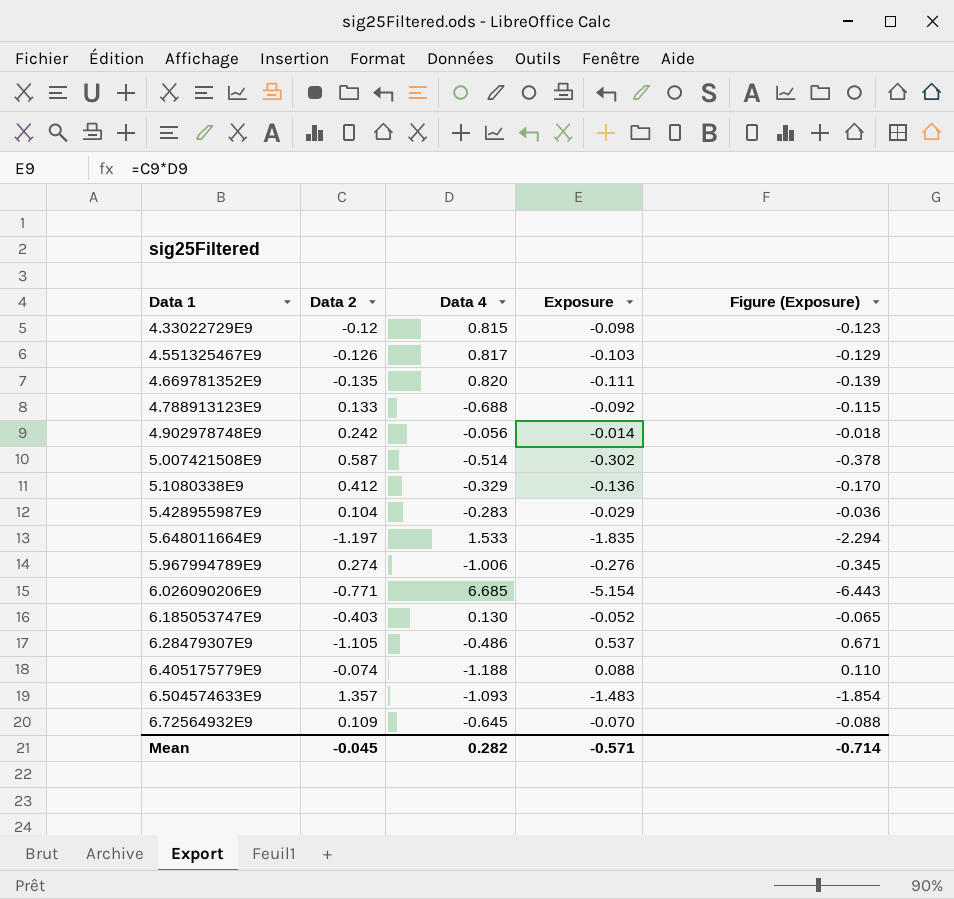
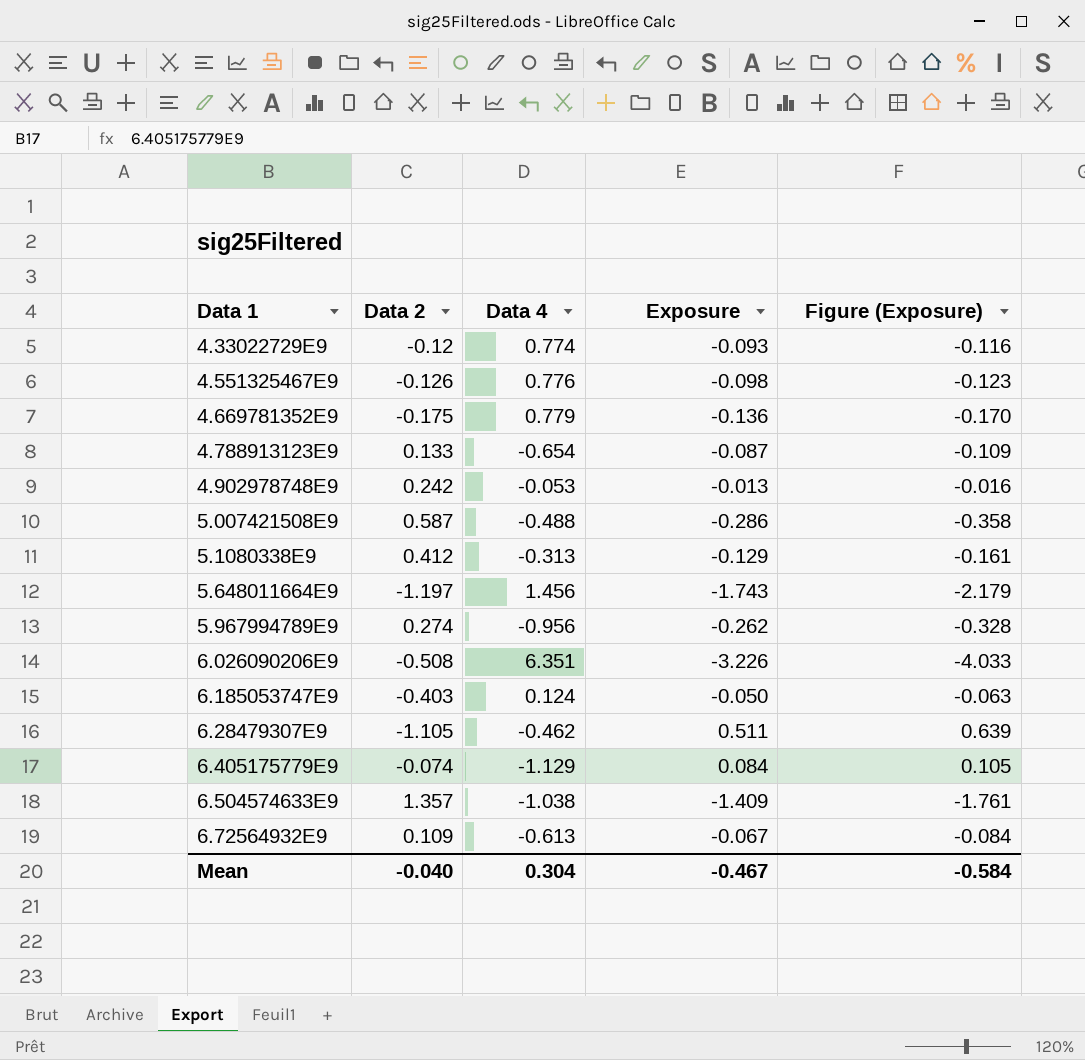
row 5.428955987E9: 0.104 | -0.283 | -0.029 | -0.036 -> none
4.33022729E9 | Data 4: 0.815 -> 0.774
4.33022729E9 | Exposure: -0.098 -> -0.093
4.33022729E9 | Figure (Exposure): -0.123 -> -0.116
4.551325467E9 | Data 4: 0.817 -> 0.776
4.551325467E9 | Exposure: -0.103 -> -0.098
4.551325467E9 | Figure (Exposure): -0.129 -> -0.123
4.669781352E9 | Data 2: -0.135 -> -0.175
4.669781352E9 | Data 4: 0.820 -> 0.779
4.669781352E9 | Exposure: -0.111 -> -0.136
4.669781352E9 | Figure (Exposure): -0.139 -> -0.170
4.788913123E9 | Data 4: -0.688 -> -0.654
4.788913123E9 | Exposure: -0.092 -> -0.087
4.788913123E9 | Figure (Exposure): -0.115 -> -0.109
4.902978748E9 | Data 4: -0.056 -> -0.053
4.902978748E9 | Exposure: -0.014 -> -0.013
4.902978748E9 | Figure (Exposure): -0.018 -> -0.016
5.007421508E9 | Data 4: -0.514 -> -0.488
5.007421508E9 | Exposure: -0.302 -> -0.286
5.007421508E9 | Figure (Exposure): -0.378 -> -0.358
5.1080338E9 | Data 4: -0.329 -> -0.313
5.1080338E9 | Exposure: -0.136 -> -0.129
5.1080338E9 | Figure (Exposure): -0.170 -> -0.161
5.648011664E9 | Data 4: 1.533 -> 1.456
5.648011664E9 | Exposure: -1.835 -> -1.743
5.648011664E9 | Figure (Exposure): -2.294 -> -2.179
5.967994789E9 | Data 4: -1.006 -> -0.956
5.967994789E9 | Exposure: -0.276 -> -0.262
5.967994789E9 | Figure (Exposure): -0.345 -> -0.328
6.026090206E9 | Data 2: -0.771 -> -0.508
6.026090206E9 | Data 4: 6.685 -> 6.351
6.026090206E9 | Exposure: -5.154 -> -3.226
6.026090206E9 | Figure (Exposure): -6.443 -> -4.033
6.185053747E9 | Data 4: 0.130 -> 0.124
6.185053747E9 | Exposure: -0.052 -> -0.050
6.185053747E9 | Figure (Exposure): -0.065 -> -0.063
6.28479307E9 | Data 4: -0.486 -> -0.462
6.28479307E9 | Exposure: 0.537 -> 0.511
6.28479307E9 | Figure (Exposure): 0.671 -> 0.639
6.405175779E9 | Data 4: -1.188 -> -1.129
6.405175779E9 | Exposure: 0.088 -> 0.084
6.405175779E9 | Figure (Exposure): 0.110 -> 0.105
6.504574633E9 | Data 4: -1.093 -> -1.038
6.504574633E9 | Exposure: -1.483 -> -1.409
6.504574633E9 | Figure (Exposure): -1.854 -> -1.761
6.72564932E9 | Data 4: -0.645 -> -0.613
6.72564932E9 | Exposure: -0.070 -> -0.067
6.72564932E9 | Figure (Exposure): -0.088 -> -0.084
Mean | Data 2: -0.045 -> -0.040
Mean | Data 4: 0.282 -> 0.304
Mean | Exposure: -0.571 -> -0.467
Mean | Figure (Exposure): -0.714 -> -0.584

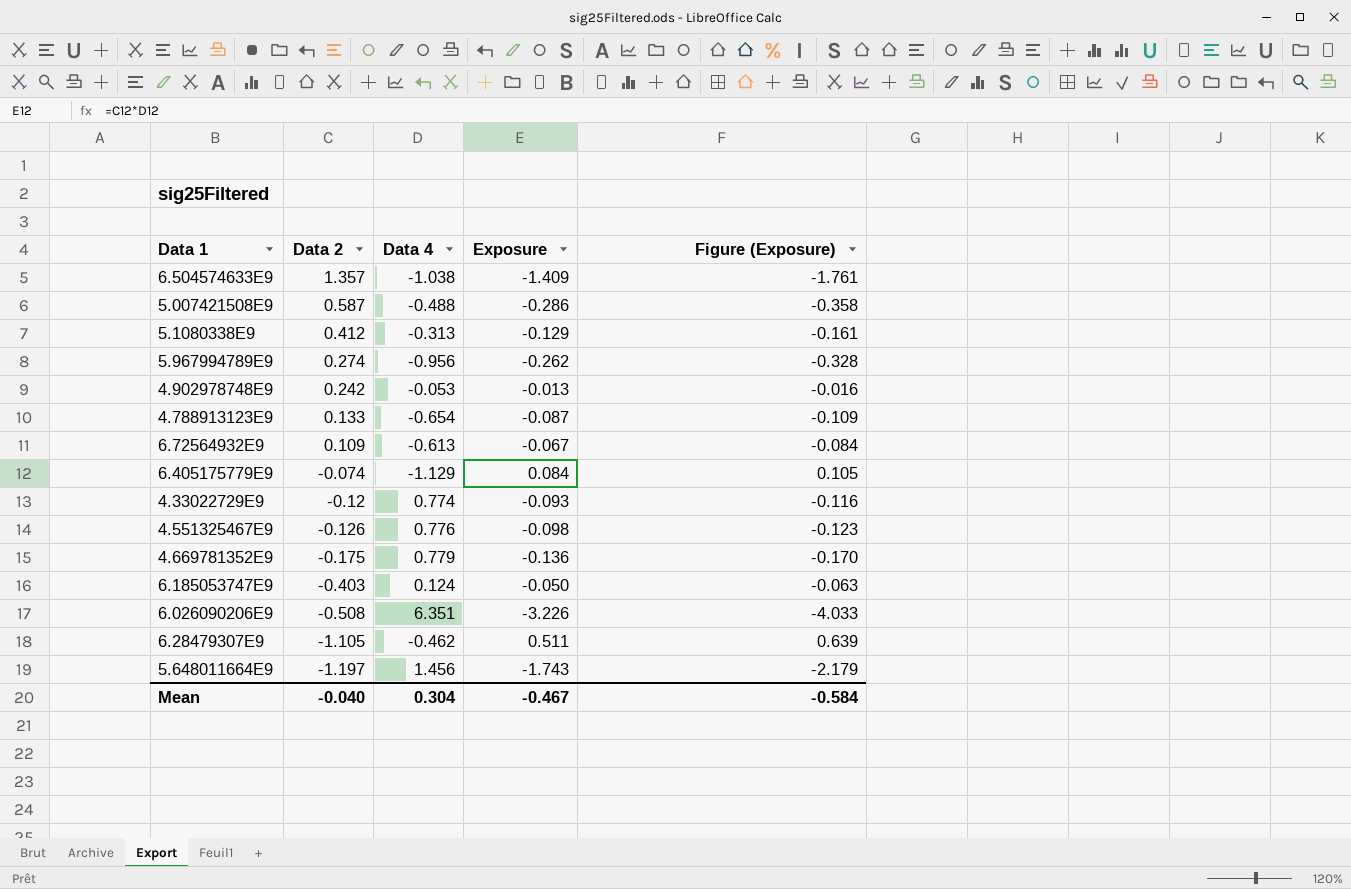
row order: none -> Data 2 descending

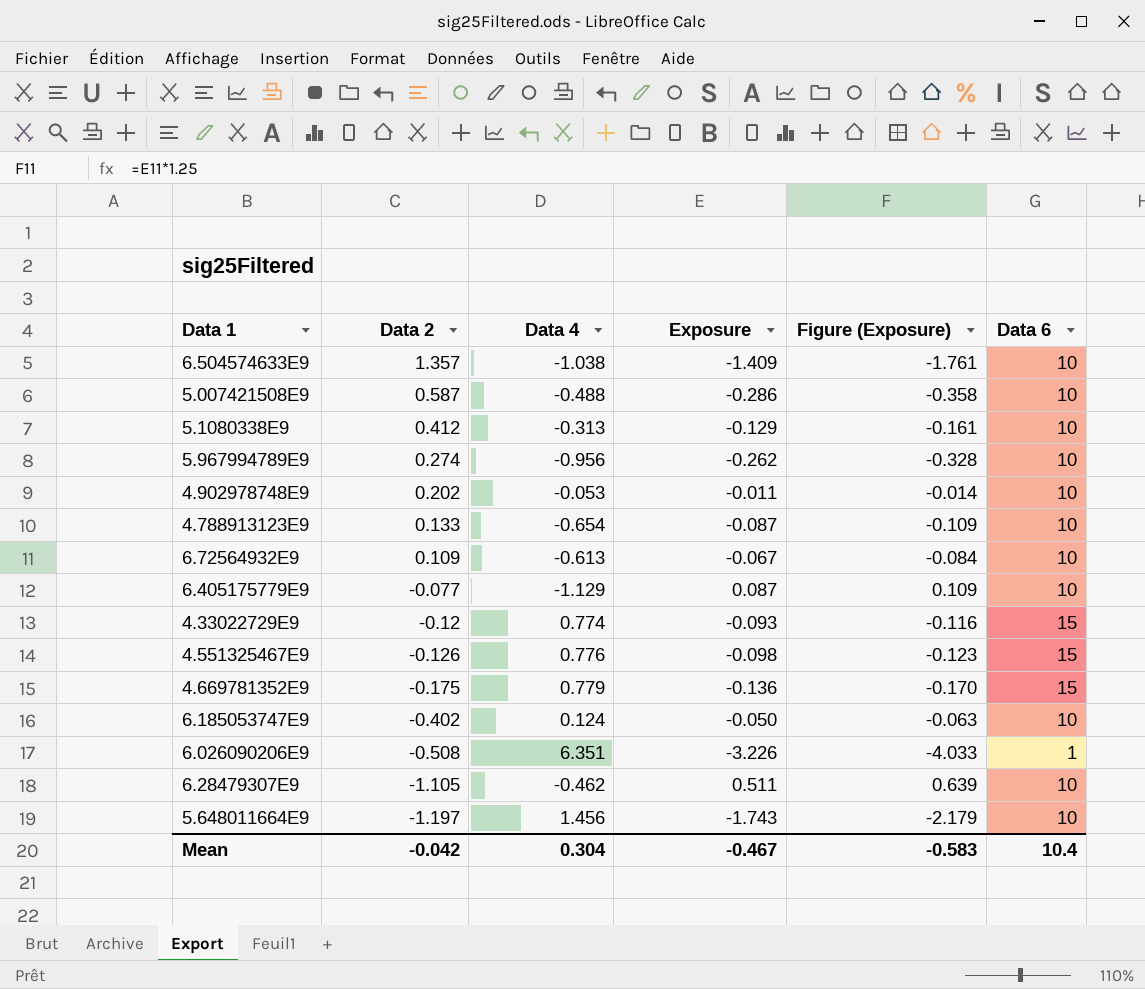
column Data 6 | position: none -> 6
4.902978748E9 | Data 2: 0.242 -> 0.202
4.902978748E9 | Exposure: -0.013 -> -0.011
4.902978748E9 | Figure (Exposure): -0.016 -> -0.014
6.405175779E9 | Data 2: -0.074 -> -0.077
6.405175779E9 | Exposure: 0.084 -> 0.087
6.405175779E9 | Figure (Exposure): 0.105 -> 0.109
6.185053747E9 | Data 2: -0.403 -> -0.402
Mean | Data 2: -0.040 -> -0.042
Mean | Figure (Exposure): -0.584 -> -0.583

